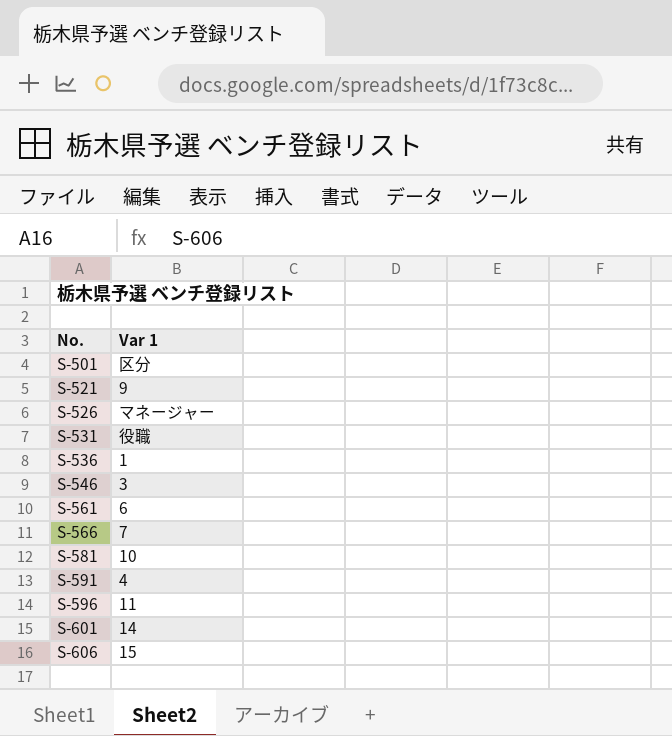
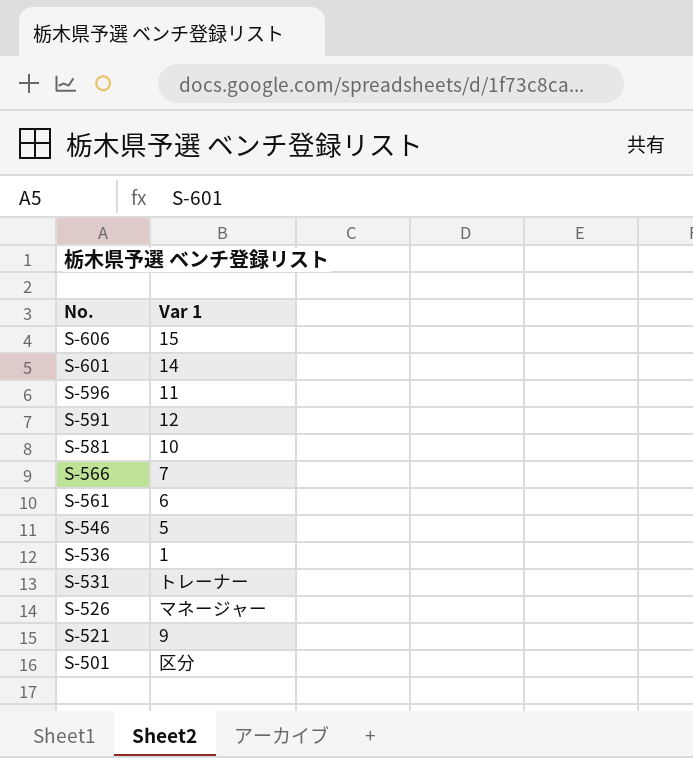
row order: No. ascending -> No. descending
S-591 | Var 1: 4 -> 12
S-546 | Var 1: 3 -> 5
S-531 | Var 1: 役職 -> トレーナー

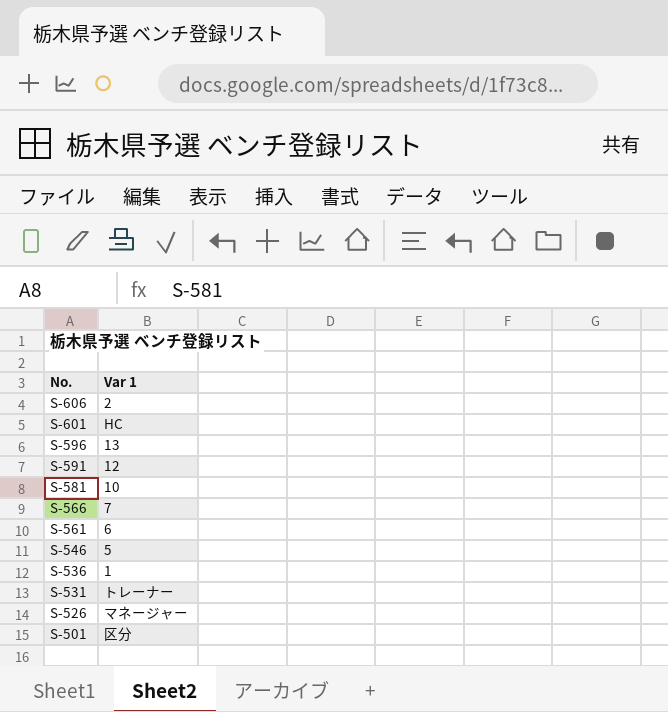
row S-521: 9 -> none
S-606 | Var 1: 15 -> 2
S-601 | Var 1: 14 -> HC
S-596 | Var 1: 11 -> 13

